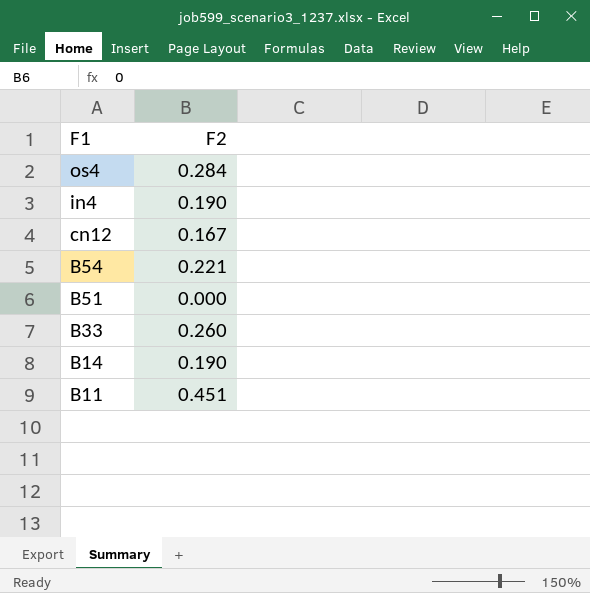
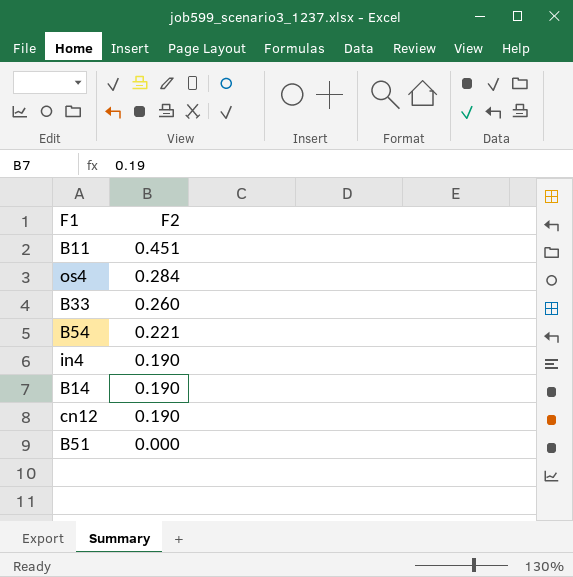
row order: F1 descending -> F2 descending
cn12 | F2: 0.167 -> 0.190

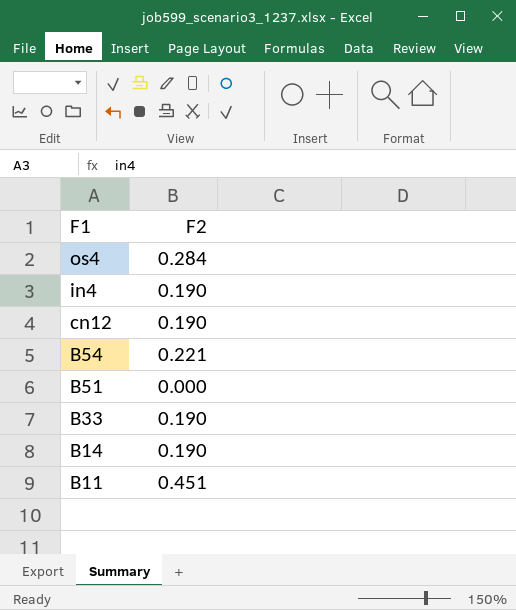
row order: F2 descending -> F1 descending
B33 | F2: 0.260 -> 0.190

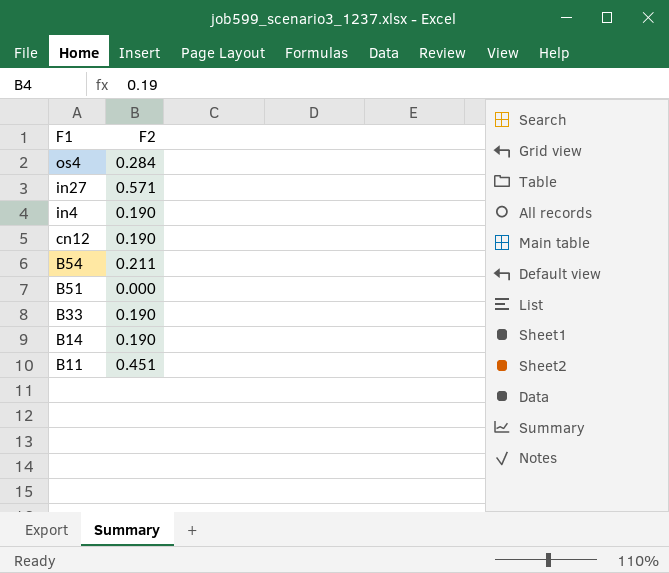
row in27: none -> 0.571
B54 | F2: 0.221 -> 0.211

